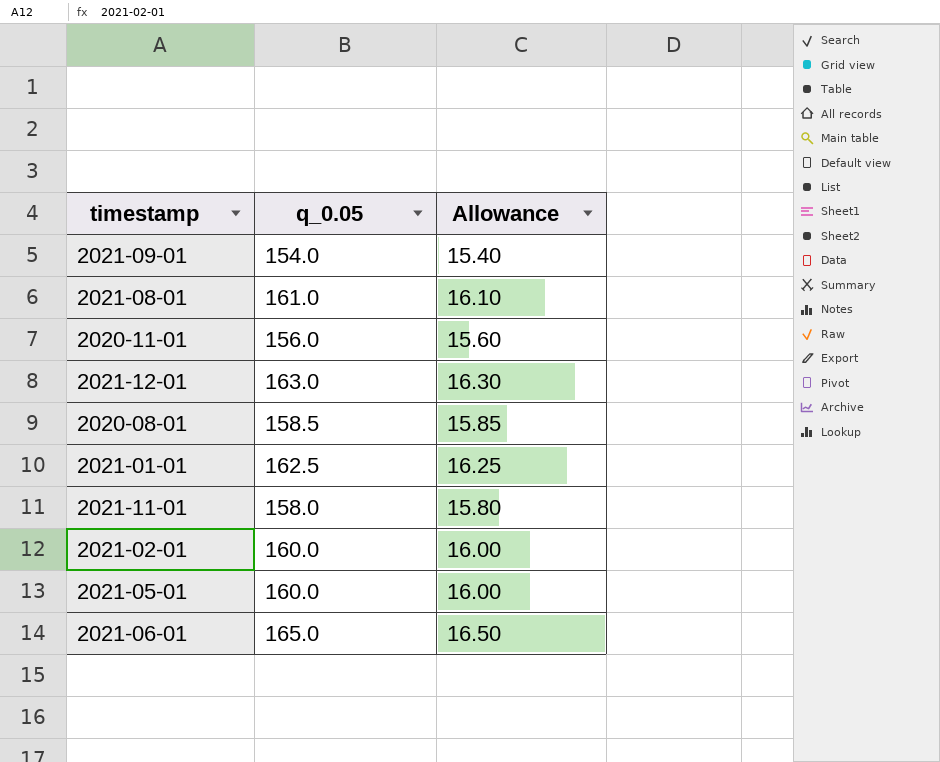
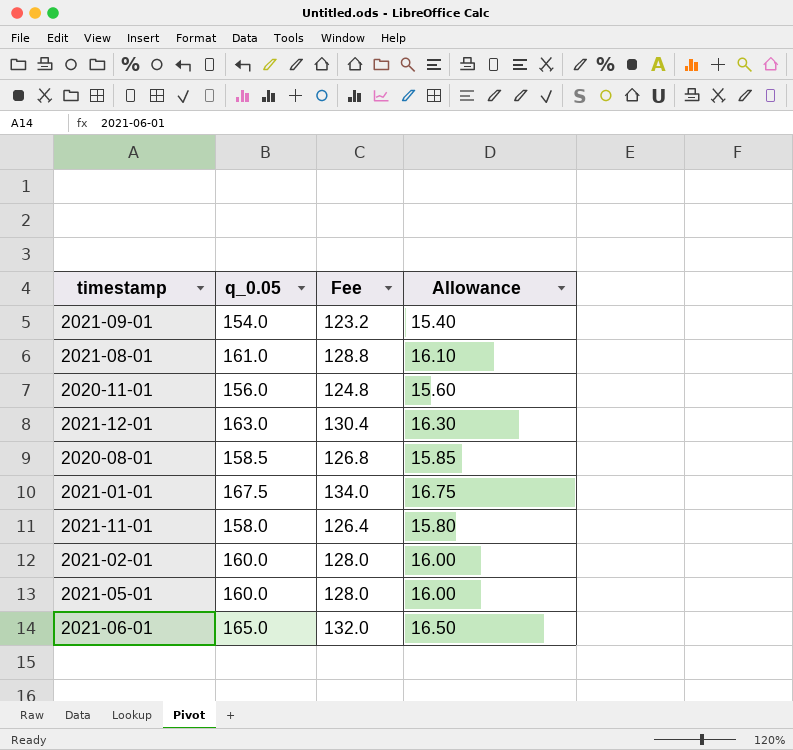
column Fee | formula: none -> [q_0.05] * 0.8
2021-01-01 | q_0.05: 162.5 -> 167.5
2021-01-01 | Allowance: 16.25 -> 16.75

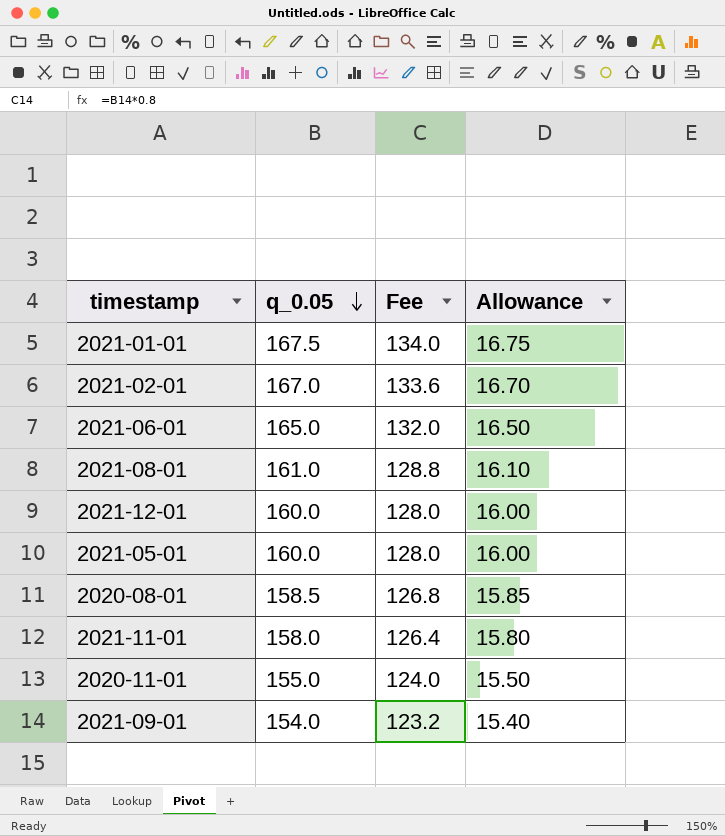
row order: none -> q_0.05 descending
2021-02-01 | q_0.05: 160.0 -> 167.0
2021-02-01 | Fee: 128.0 -> 133.6
2021-02-01 | Allowance: 16.00 -> 16.70
2021-12-01 | q_0.05: 163.0 -> 160.0
2021-12-01 | Fee: 130.4 -> 128.0
2021-12-01 | Allowance: 16.30 -> 16.00
2020-11-01 | q_0.05: 156.0 -> 155.0
2020-11-01 | Fee: 124.8 -> 124.0
2020-11-01 | Allowance: 15.60 -> 15.50

